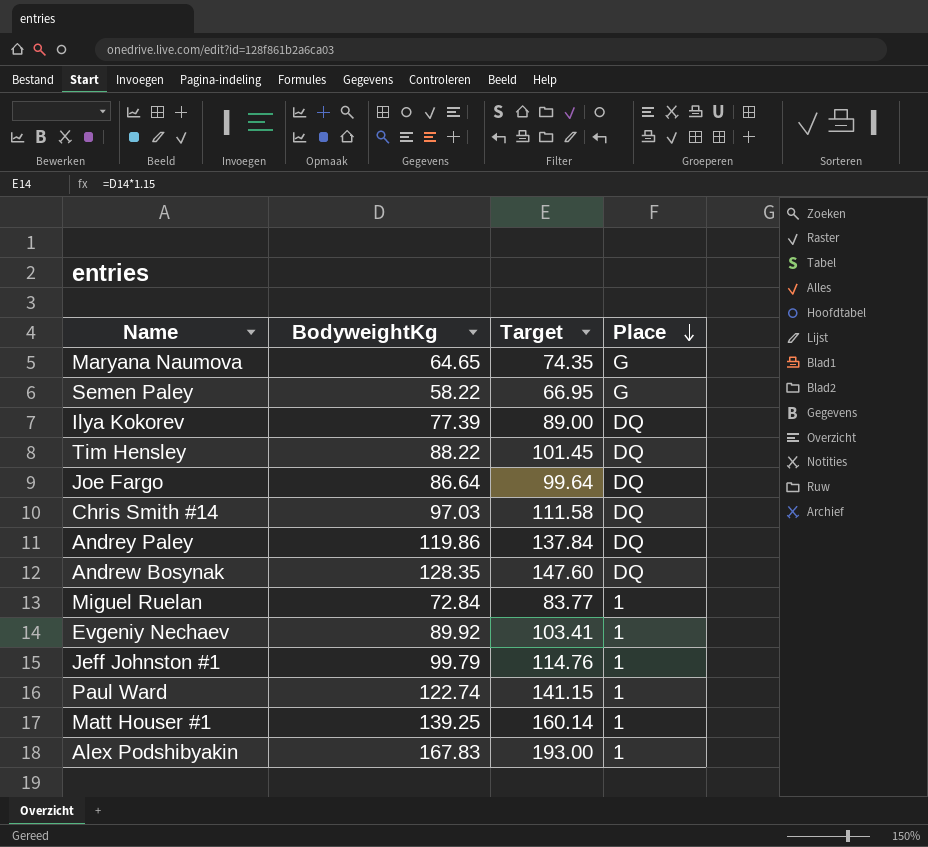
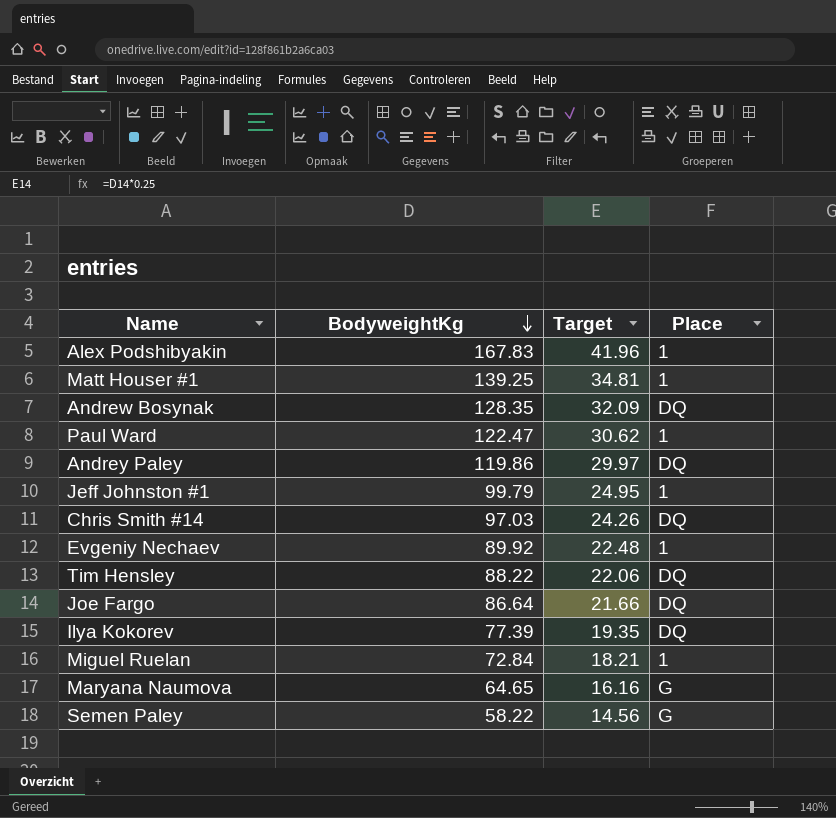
row order: Place descending -> BodyweightKg descending
column Target | formula: [BodyweightKg] * 1.15 -> [BodyweightKg] * 0.25
Paul Ward | BodyweightKg: 122.74 -> 122.47

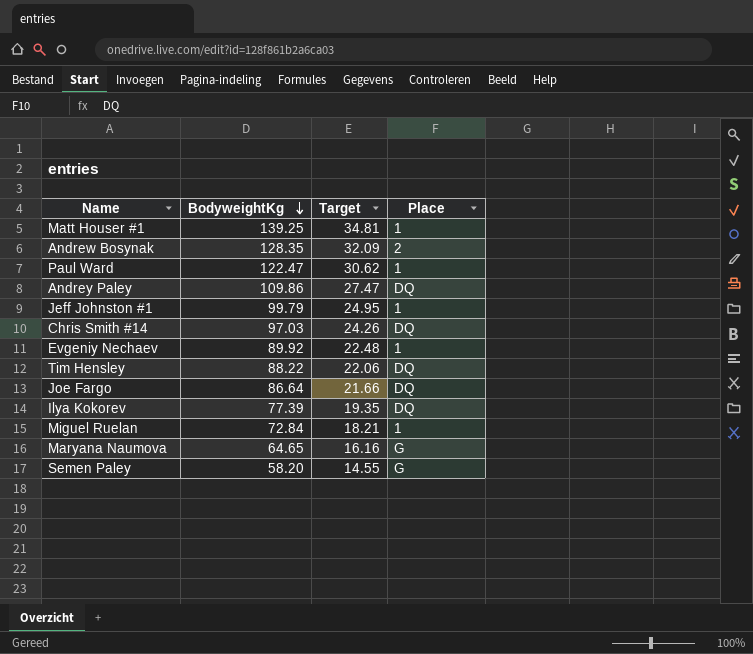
row Alex Podshibyakin: 167.83 | 41.96 | 1 -> none
Andrew Bosynak | Place: DQ -> 2
Andrey Paley | BodyweightKg: 119.86 -> 109.86
Andrey Paley | Target: 29.97 -> 27.47
Semen Paley | BodyweightKg: 58.22 -> 58.20
Semen Paley | Target: 14.56 -> 14.55

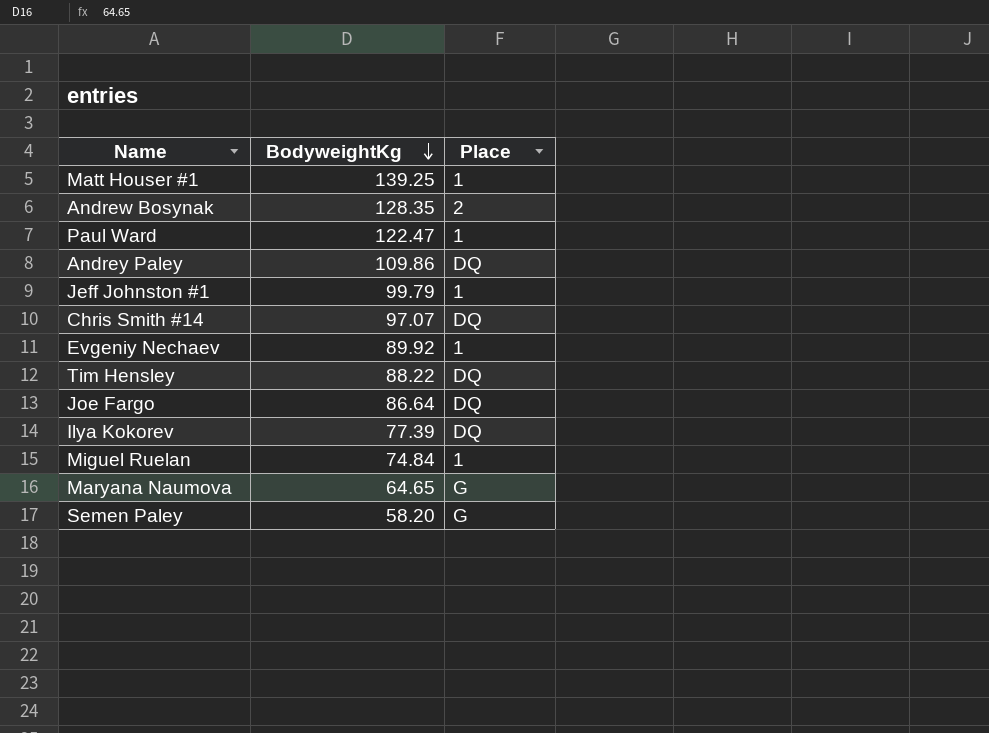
column Target | formula: [BodyweightKg] * 0.25 -> none
Chris Smith #14 | BodyweightKg: 97.03 -> 97.07
Miguel Ruelan | BodyweightKg: 72.84 -> 74.84

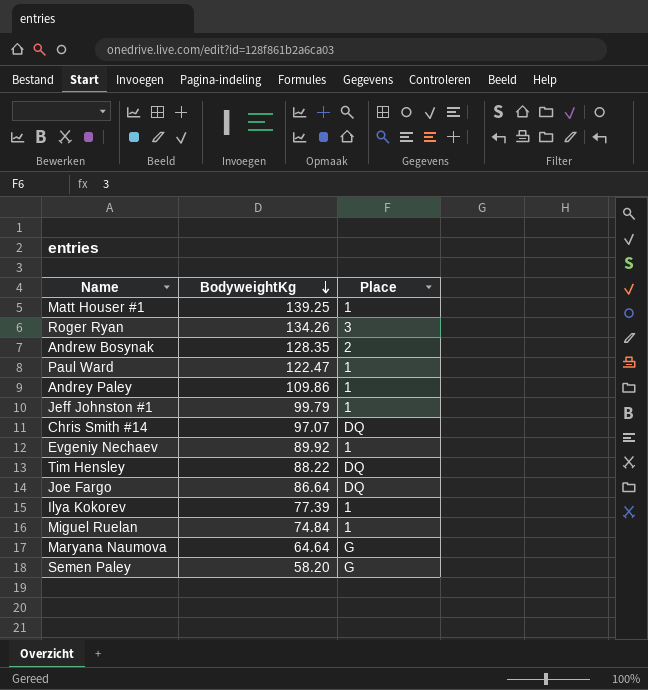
row Roger Ryan: none -> 134.26 | 3
Andrey Paley | Place: DQ -> 1
Ilya Kokorev | Place: DQ -> 1
Maryana Naumova | BodyweightKg: 64.65 -> 64.64

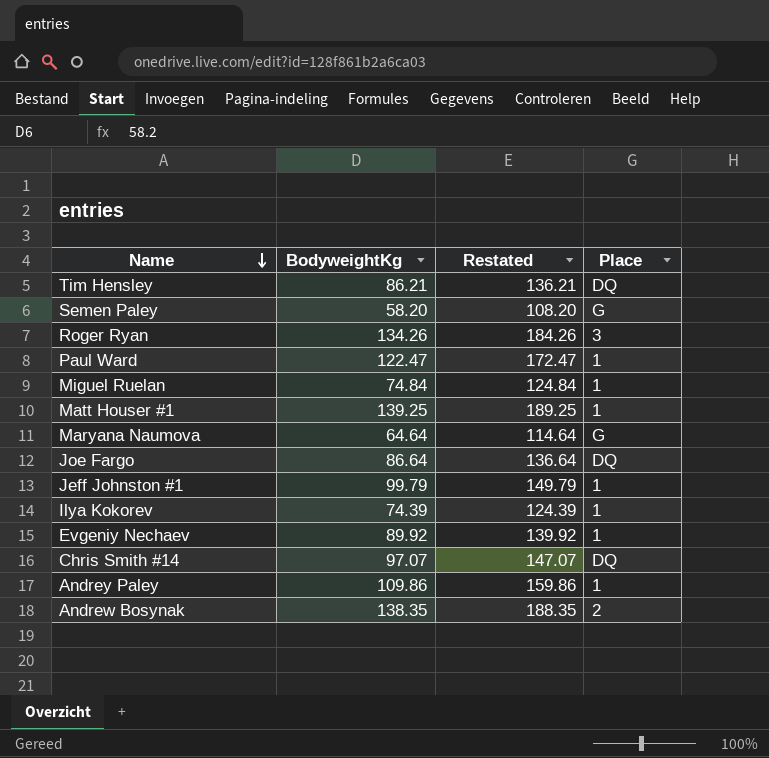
row order: BodyweightKg descending -> Name descending
column Restated | formula: none -> [BodyweightKg] + 50
Tim Hensley | BodyweightKg: 88.22 -> 86.21
Ilya Kokorev | BodyweightKg: 77.39 -> 74.39
Andrew Bosynak | BodyweightKg: 128.35 -> 138.35

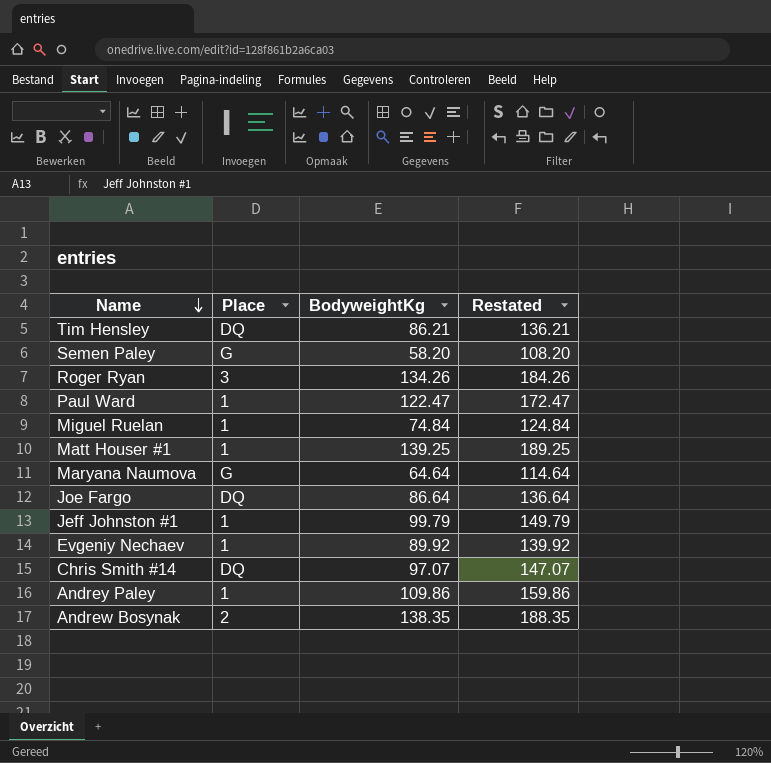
column Place | position: 4 -> 2
row Ilya Kokorev: 74.39 | 124.39 | 1 -> none

